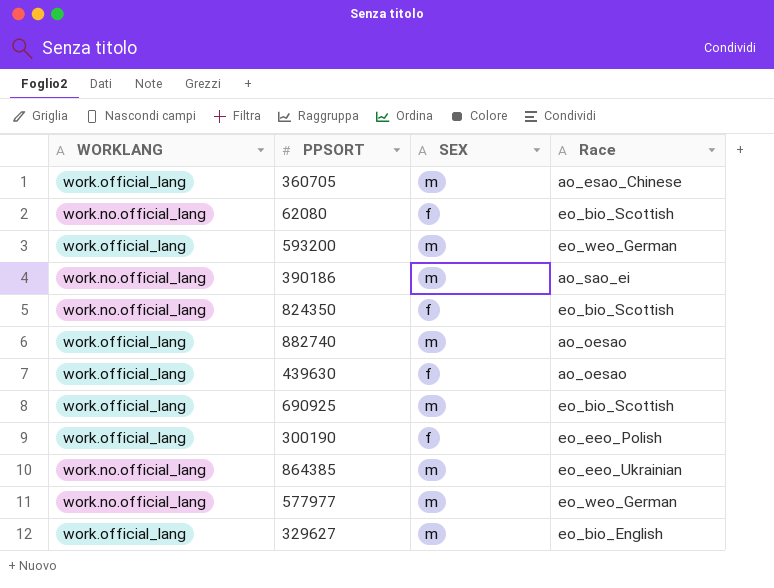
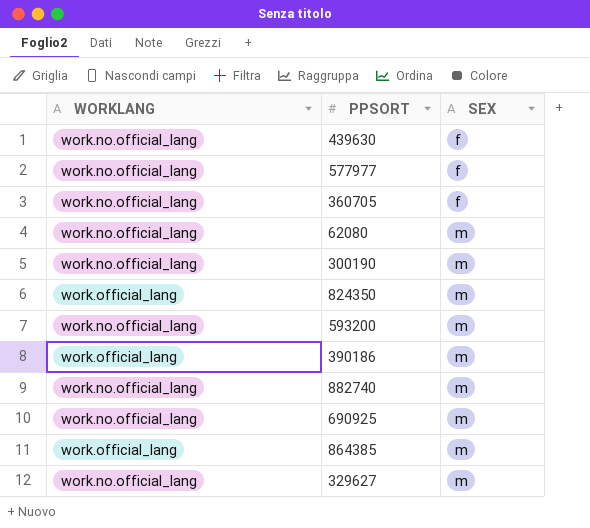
row order: none -> SEX ascending
column Race | position: 4 -> none
439630 | WORKLANG: work.official_lang -> work.no.official_lang
577977 | SEX: m -> f
360705 | WORKLANG: work.official_lang -> work.no.official_lang
360705 | SEX: m -> f
62080 | SEX: f -> m
300190 | WORKLANG: work.official_lang -> work.no.official_lang
300190 | SEX: f -> m
824350 | WORKLANG: work.no.official_lang -> work.official_lang
824350 | SEX: f -> m
593200 | WORKLANG: work.official_lang -> work.no.official_lang
390186 | WORKLANG: work.no.official_lang -> work.official_lang
882740 | WORKLANG: work.official_lang -> work.no.official_lang
690925 | WORKLANG: work.official_lang -> work.no.official_lang
864385 | WORKLANG: work.no.official_lang -> work.official_lang
329627 | WORKLANG: work.official_lang -> work.no.official_lang

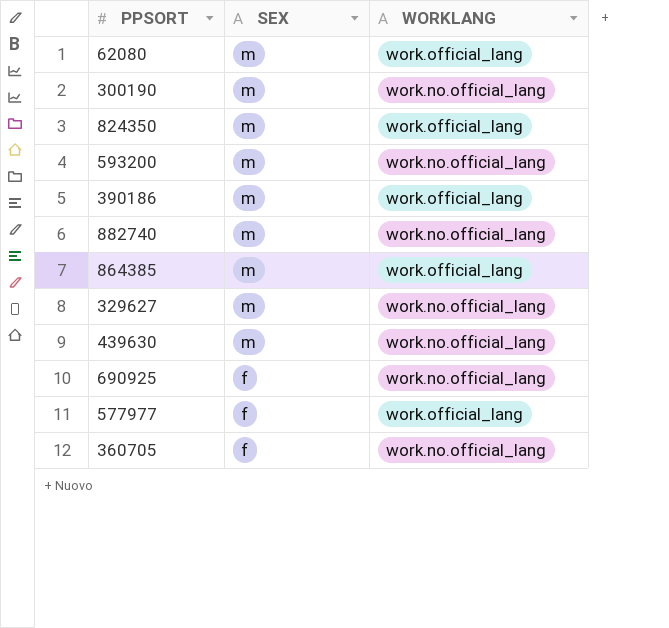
row order: SEX ascending -> SEX descending
column WORKLANG | position: 1 -> 3
62080 | WORKLANG: work.no.official_lang -> work.official_lang
439630 | SEX: f -> m
690925 | SEX: m -> f
577977 | WORKLANG: work.no.official_lang -> work.official_lang

